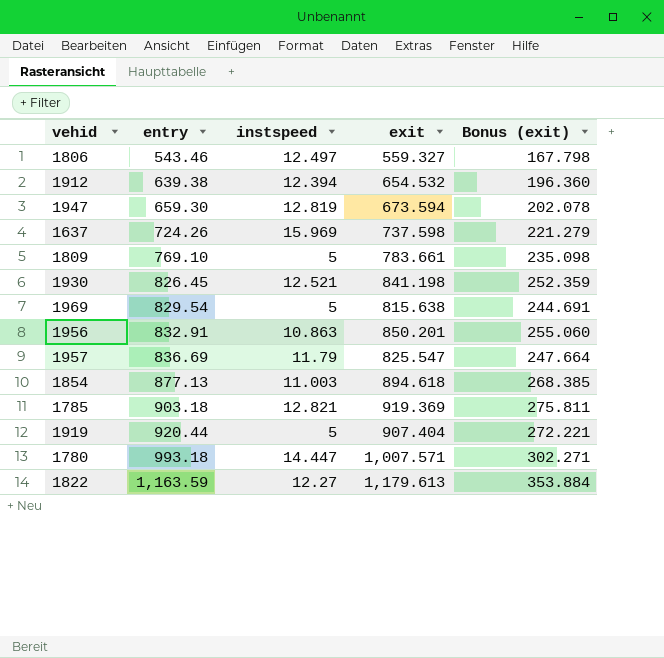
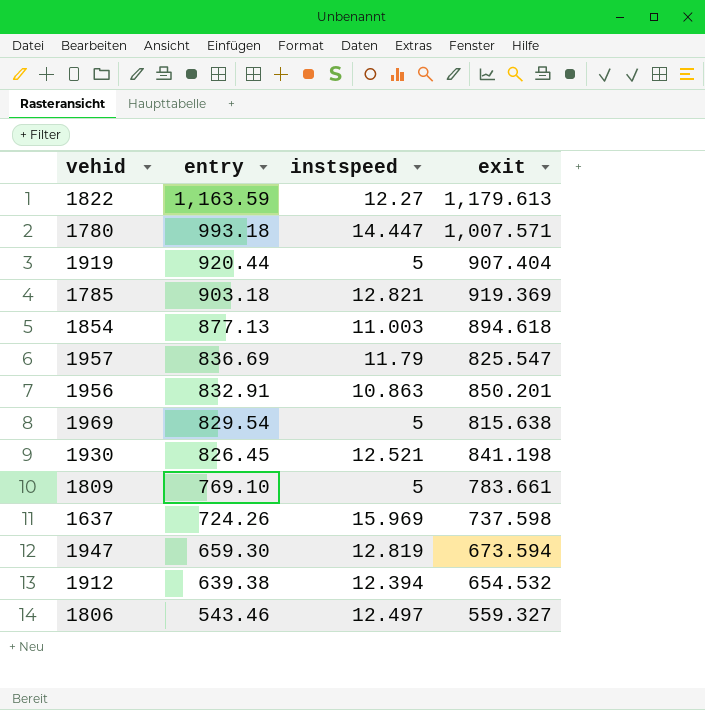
row order: entry ascending -> entry descending
column Bonus (exit) | formula: [exit] * 0.3 -> none

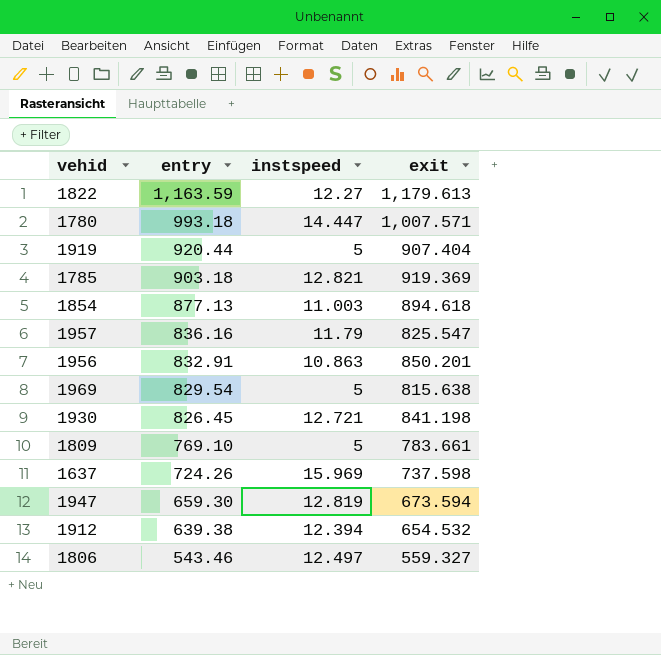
1957 | entry: 836.69 -> 836.16
1930 | instspeed: 12.521 -> 12.721

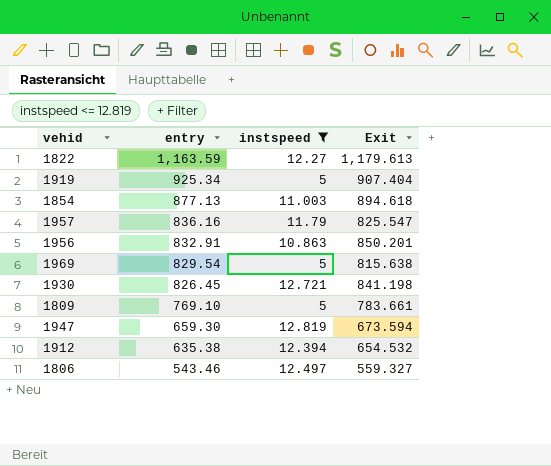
filter: none -> instspeed <= 12.819
column name: exit -> Exit
1919 | entry: 920.44 -> 925.34
1912 | entry: 639.38 -> 635.38

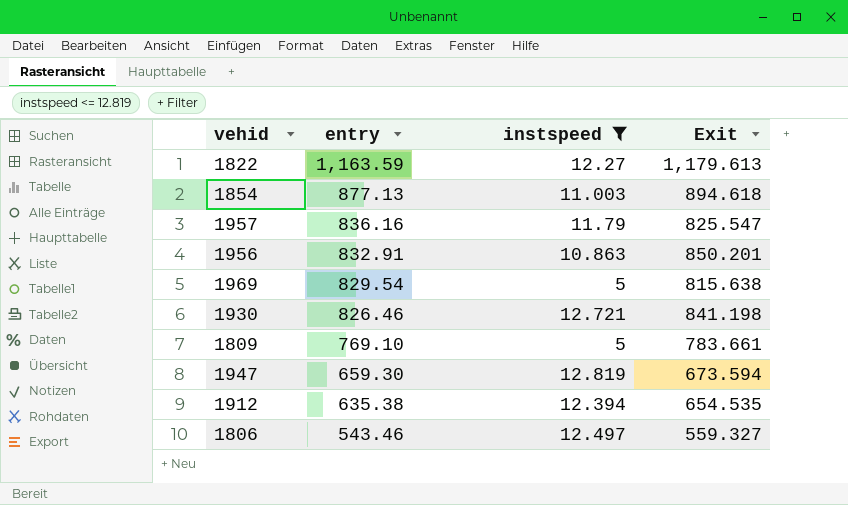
row 1919: 925.34 | 5 | 907.404 -> none
1930 | entry: 826.45 -> 826.46
1912 | Exit: 654.532 -> 654.535

